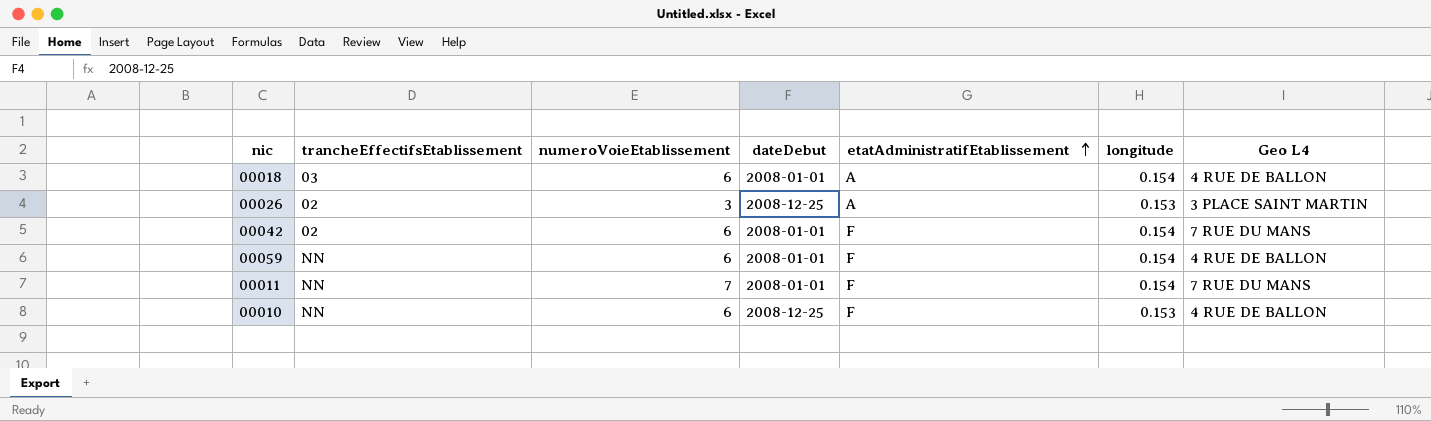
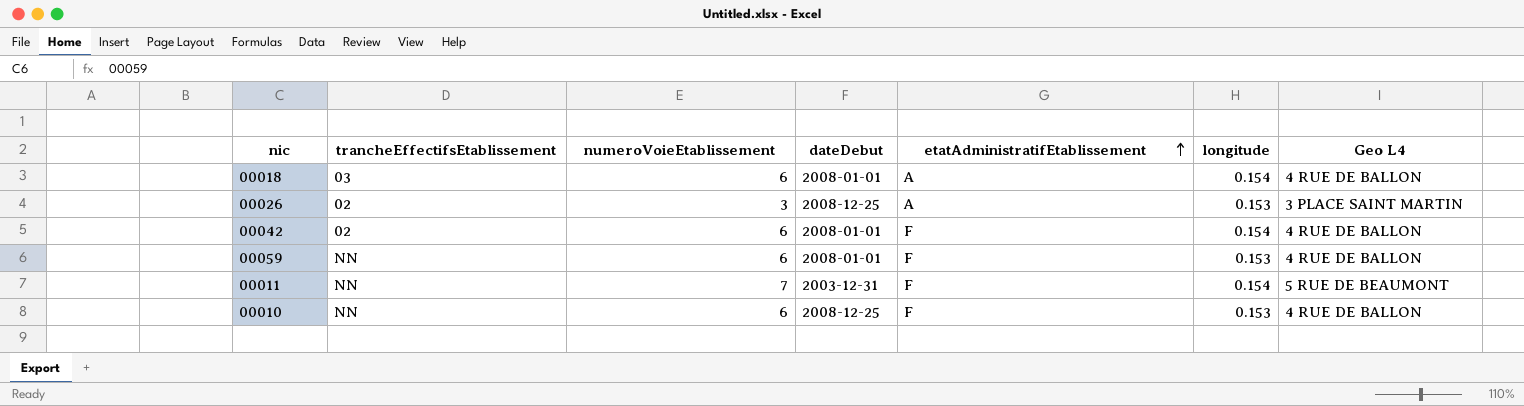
00042 | Geo L4: 7 RUE DU MANS -> 4 RUE DE BALLON
00059 | longitude: 0.154 -> 0.153
00011 | dateDebut: 2008-01-01 -> 2003-12-31
00011 | Geo L4: 7 RUE DU MANS -> 5 RUE DE BEAUMONT

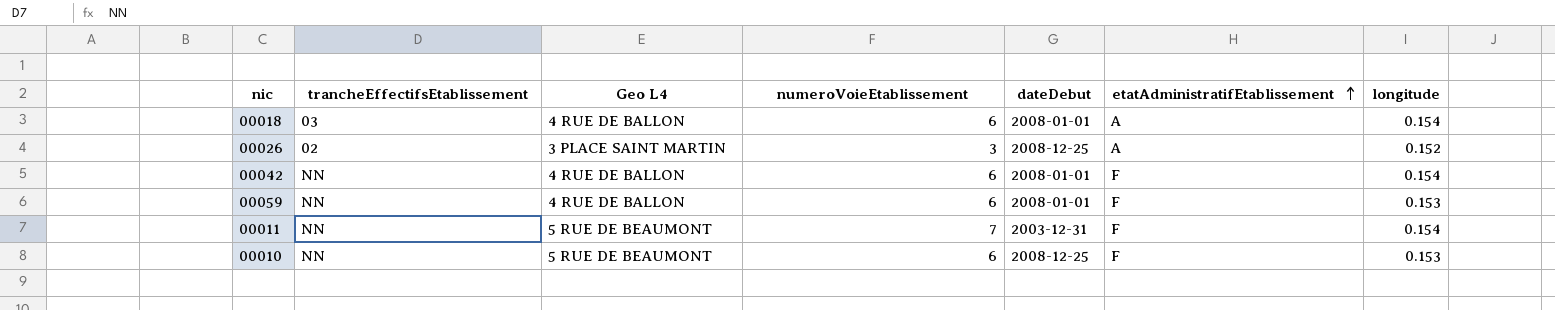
column Geo L4 | position: 7 -> 3
00026 | longitude: 0.153 -> 0.152
00042 | trancheEffectifsEtablissement: 02 -> NN
00010 | Geo L4: 4 RUE DE BALLON -> 5 RUE DE BEAUMONT

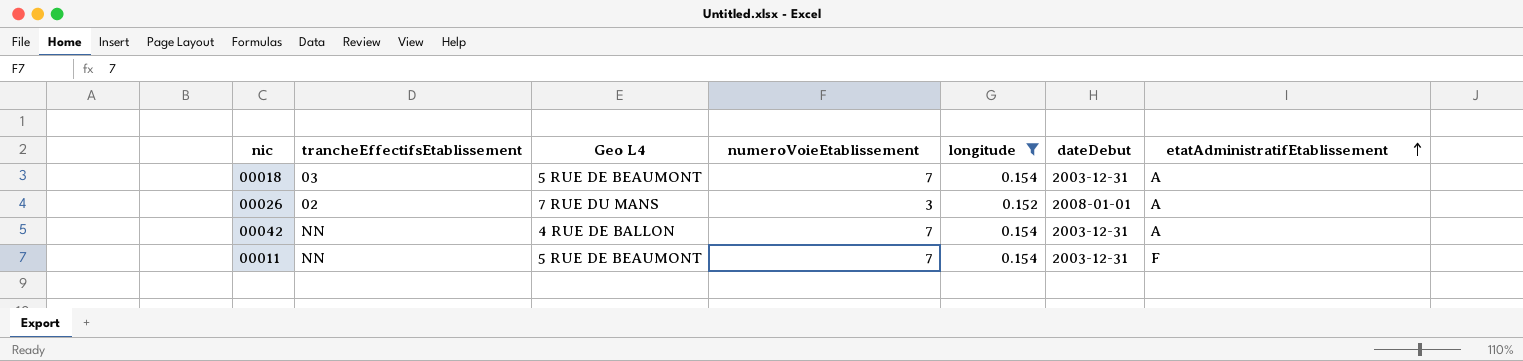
filter: none -> longitude != 0.153
column longitude | position: 7 -> 5
00018 | Geo L4: 4 RUE DE BALLON -> 5 RUE DE BEAUMONT
00018 | numeroVoieEtablissement: 6 -> 7
00018 | dateDebut: 2008-01-01 -> 2003-12-31
00026 | Geo L4: 3 PLACE SAINT MARTIN -> 7 RUE DU MANS
00026 | dateDebut: 2008-12-25 -> 2008-01-01
00042 | numeroVoieEtablissement: 6 -> 7
00042 | dateDebut: 2008-01-01 -> 2003-12-31
00042 | etatAdministratifEtablissement: F -> A

